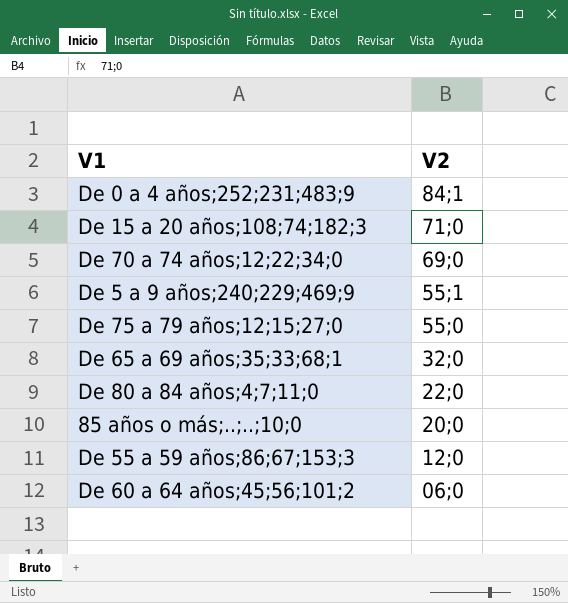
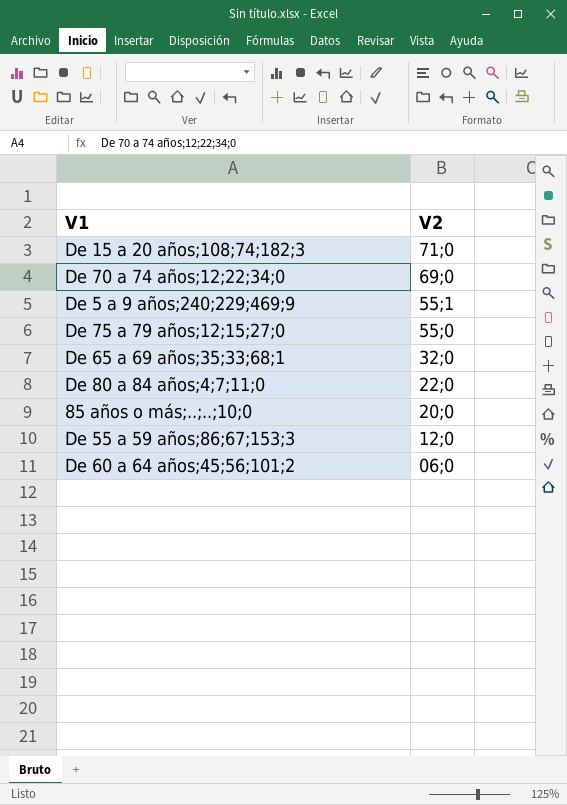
row De 0 a 4 años;252;231;483;9: 84;1 -> none

